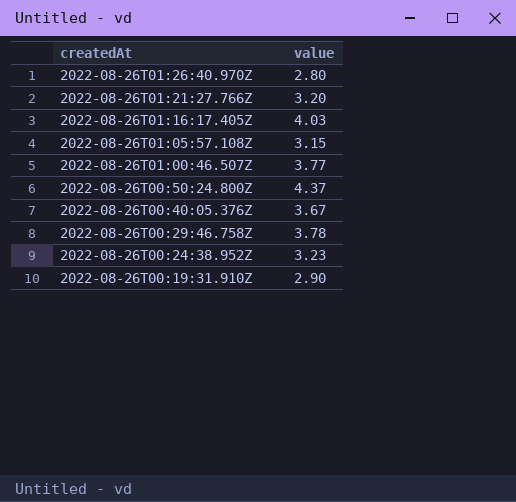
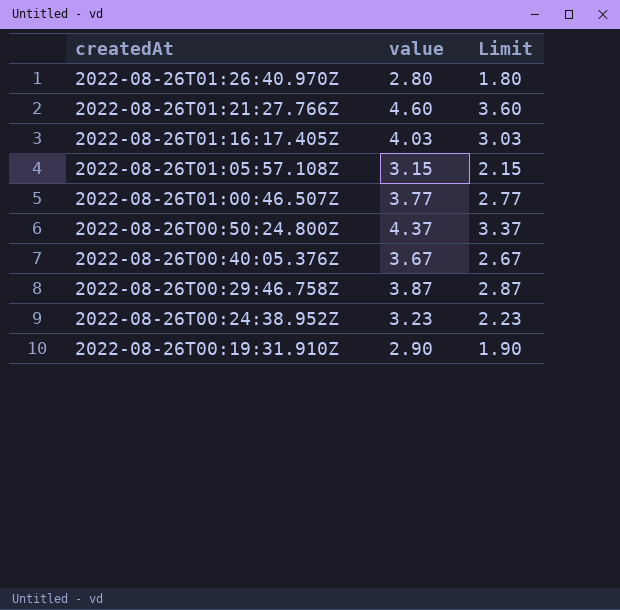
column Limit | formula: none -> [value] - 1
2022-08-26T01:21:27.766Z | value: 3.20 -> 4.60
2022-08-26T00:29:46.758Z | value: 3.78 -> 3.87

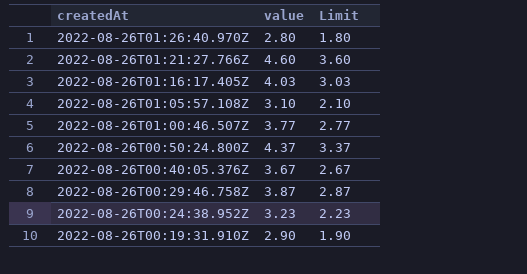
2022-08-26T01:05:57.108Z | value: 3.15 -> 3.10
2022-08-26T01:05:57.108Z | Limit: 2.15 -> 2.10

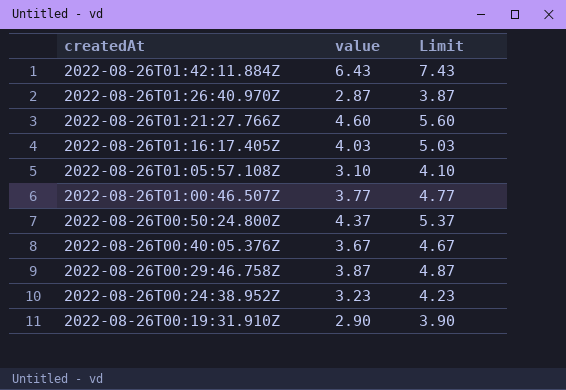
column Limit | formula: [value] - 1 -> [value] + 1
row 2022-08-26T01:42:11.884Z: none -> 6.43 | 7.43
2022-08-26T01:26:40.970Z | value: 2.80 -> 2.87

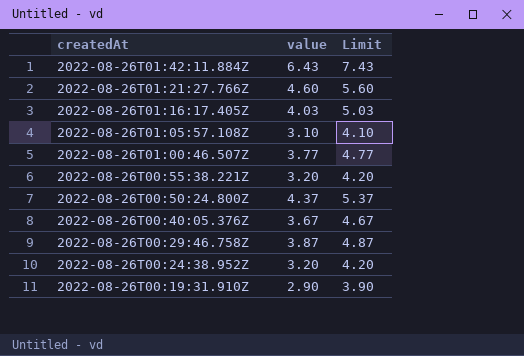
row 2022-08-26T01:26:40.970Z: 2.87 | 3.87 -> none
row 2022-08-26T00:55:38.221Z: none -> 3.20 | 4.20
2022-08-26T00:24:38.952Z | value: 3.23 -> 3.20
2022-08-26T00:24:38.952Z | Limit: 4.23 -> 4.20

